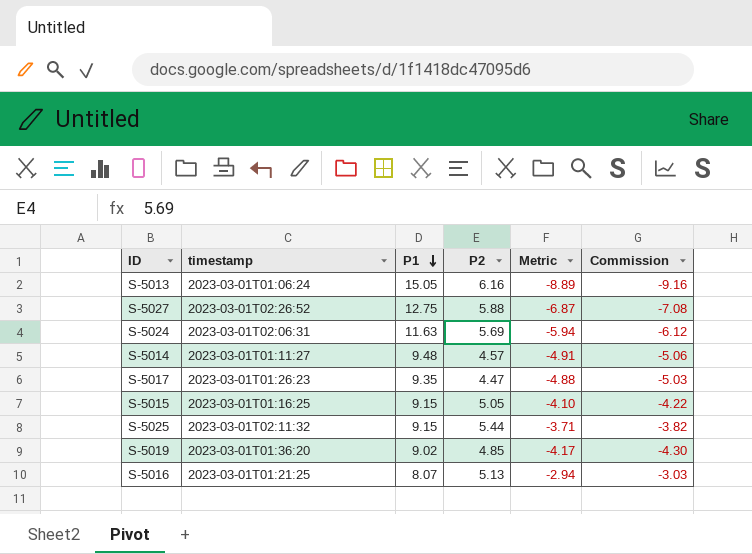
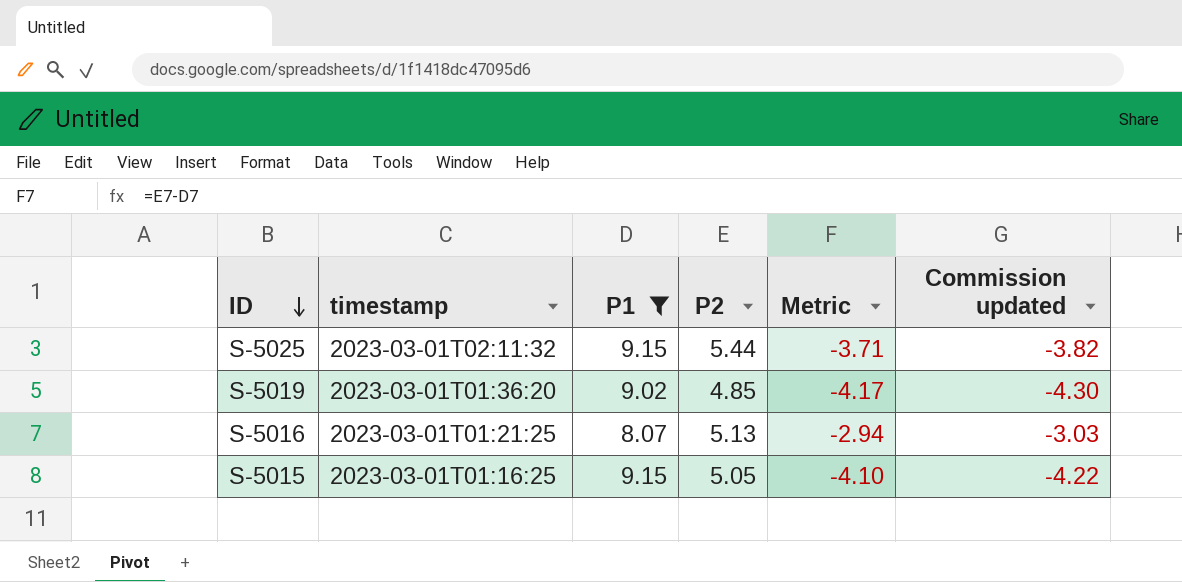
filter: none -> P1 <= 9.15
row order: P1 descending -> ID descending
column name: Commission -> Commission updated

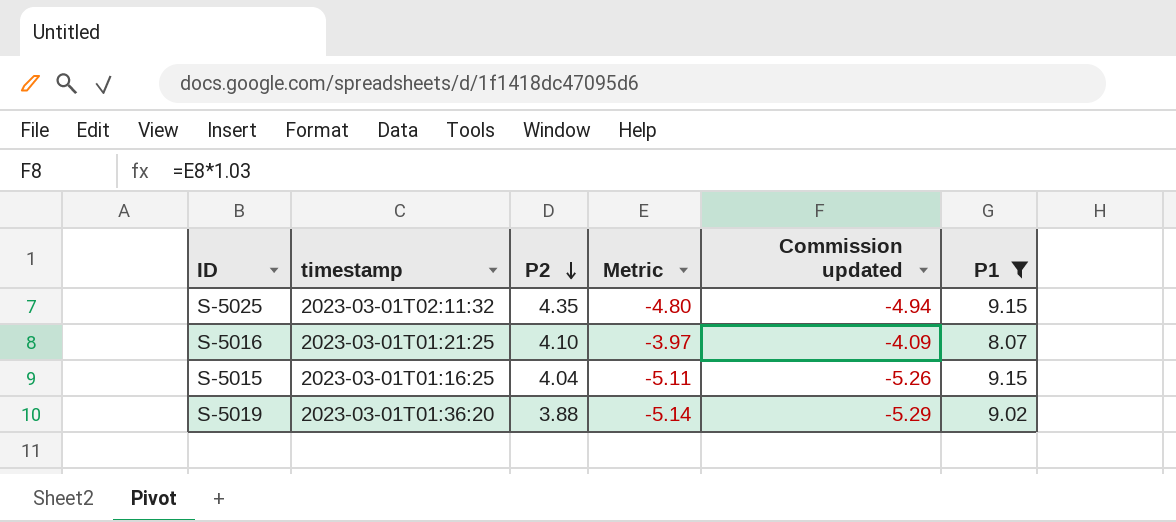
row order: ID descending -> P2 descending
column P1 | position: 3 -> 6
S-5025 | P2: 5.44 -> 4.35
S-5025 | Metric: -3.71 -> -4.80
S-5025 | Commission updated: -3.82 -> -4.94
S-5016 | P2: 5.13 -> 4.10
S-5016 | Metric: -2.94 -> -3.97
S-5016 | Commission updated: -3.03 -> -4.09
S-5015 | P2: 5.05 -> 4.04
S-5015 | Metric: -4.10 -> -5.11
S-5015 | Commission updated: -4.22 -> -5.26
S-5019 | P2: 4.85 -> 3.88
S-5019 | Metric: -4.17 -> -5.14
S-5019 | Commission updated: -4.30 -> -5.29

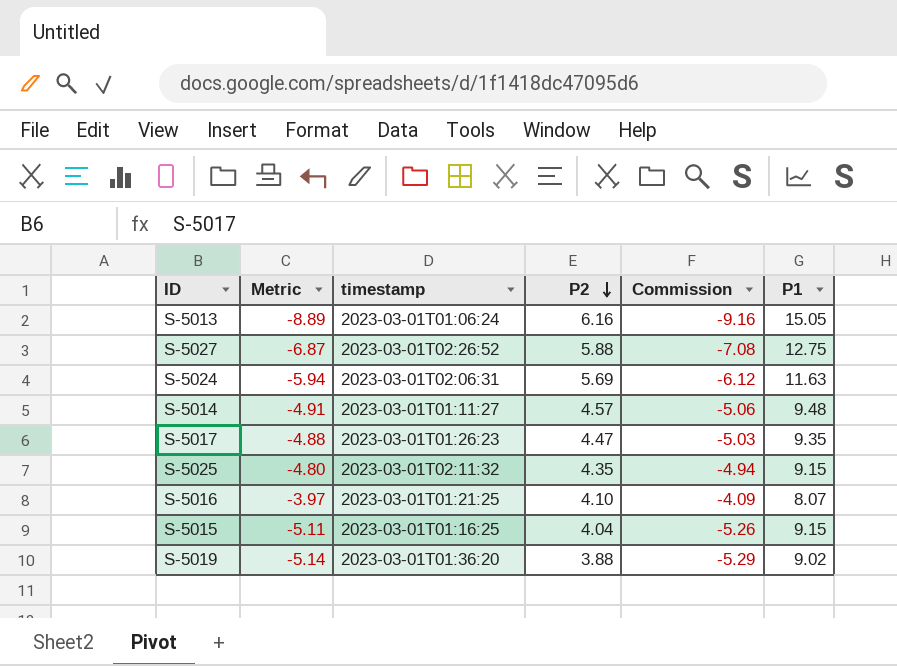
filter: P1 <= 9.15 -> none
column Metric | position: 4 -> 2
column name: Commission updated -> Commission

